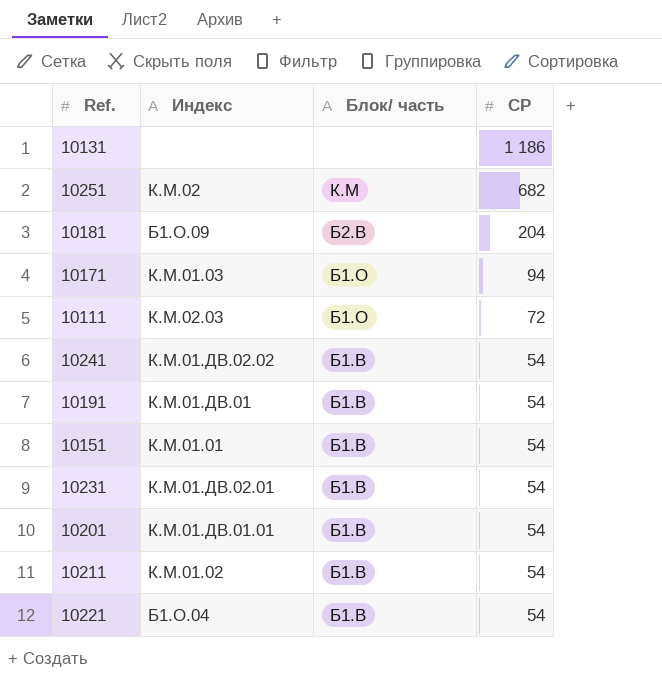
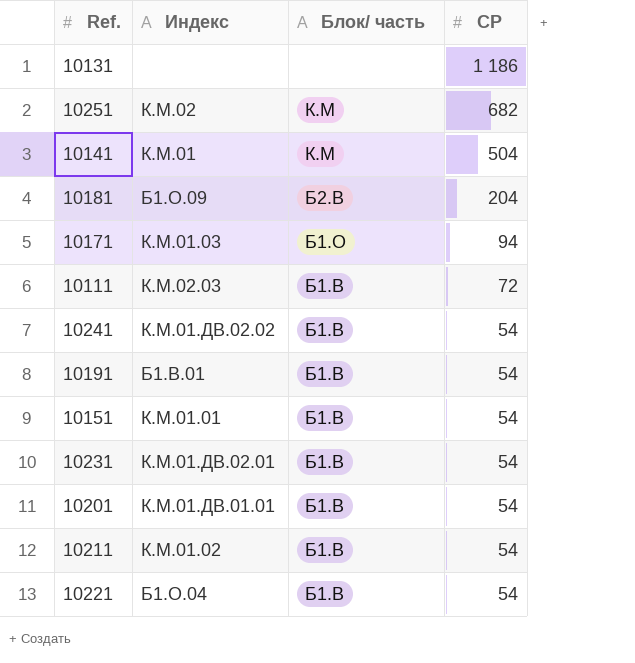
row 10141: none -> К.М.01 | К.М | 504
10111 | Блок/ часть: Б1.О -> Б1.В
10191 | Индекс: К.М.01.ДВ.01 -> Б1.В.01

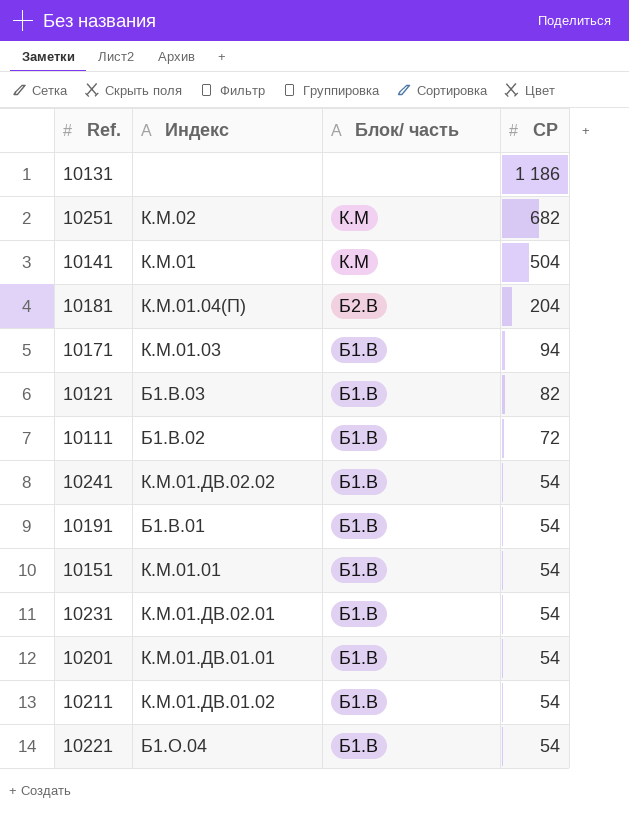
10181 | Индекс: Б1.О.09 -> К.М.01.04(П)
10171 | Блок/ часть: Б1.О -> Б1.В
row 10121: none -> Б1.В.03 | Б1.В | 82
10111 | Индекс: К.М.02.03 -> Б1.В.02
10211 | Индекс: К.М.01.02 -> К.М.01.ДВ.01.02

